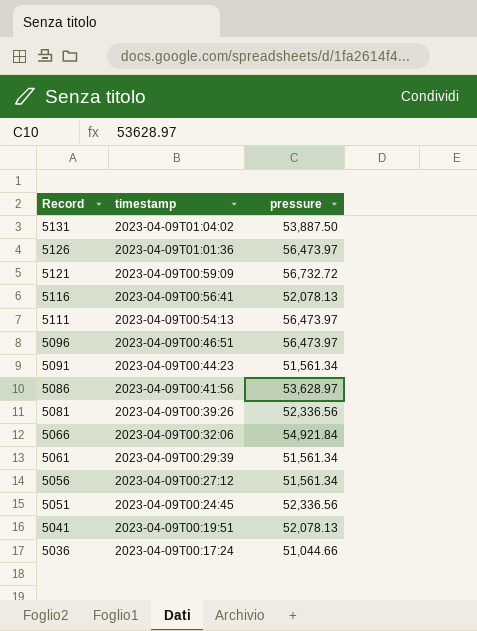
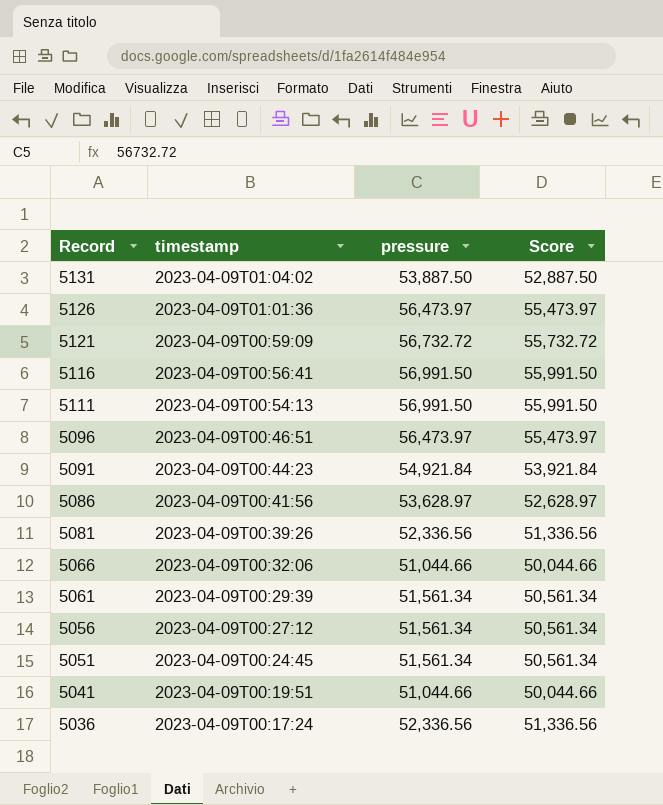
column Score | formula: none -> [pressure] - 1000
5116 | pressure: 52,078.13 -> 56,991.50
5111 | pressure: 56,473.97 -> 56,991.50
5091 | pressure: 51,561.34 -> 54,921.84
5066 | pressure: 54,921.84 -> 51,044.66
5051 | pressure: 52,336.56 -> 51,561.34
5041 | pressure: 52,078.13 -> 51,044.66
5036 | pressure: 51,044.66 -> 52,336.56

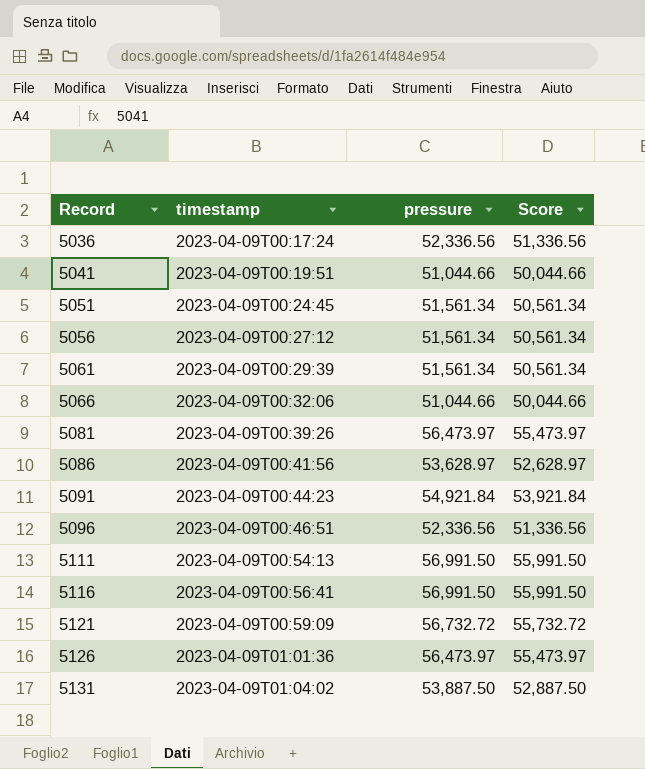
row order: Record descending -> Record ascending
5081 | pressure: 52,336.56 -> 56,473.97
5081 | Score: 51,336.56 -> 55,473.97
5096 | pressure: 56,473.97 -> 52,336.56
5096 | Score: 55,473.97 -> 51,336.56

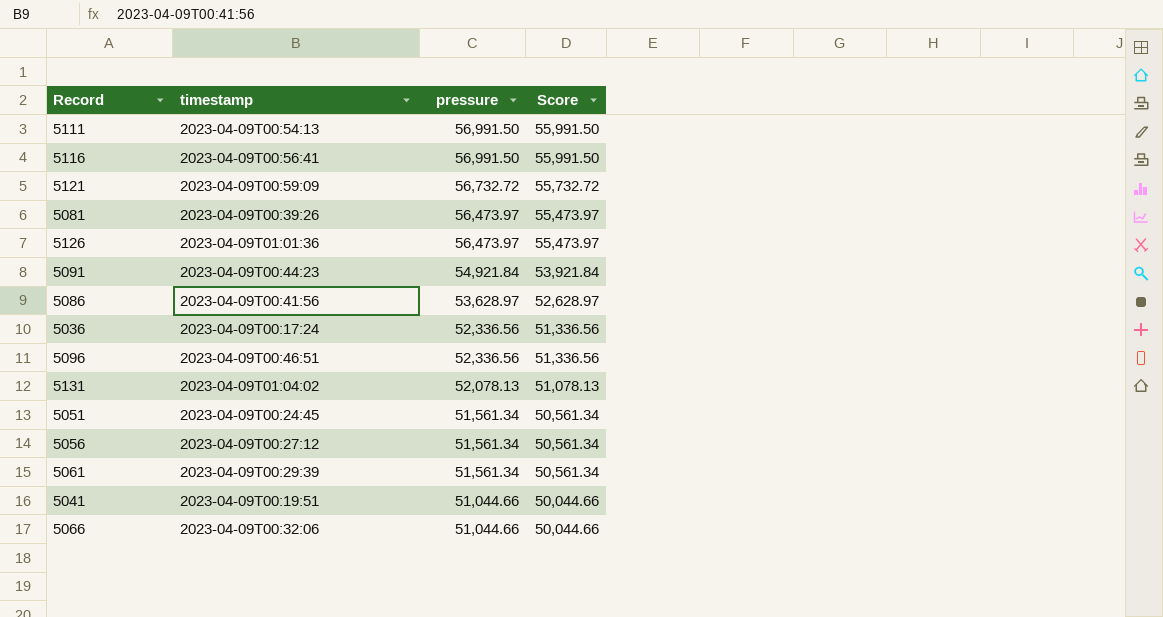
row order: Record ascending -> pressure descending
5131 | pressure: 53,887.50 -> 52,078.13
5131 | Score: 52,887.50 -> 51,078.13

